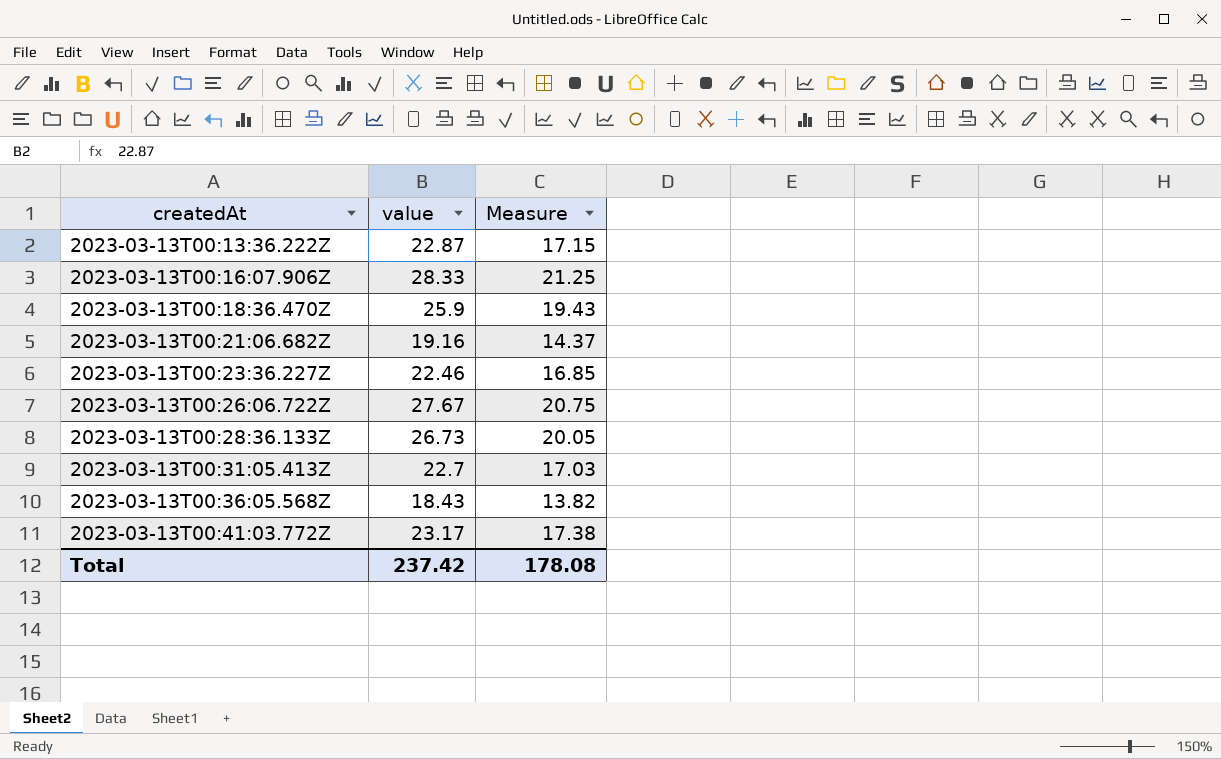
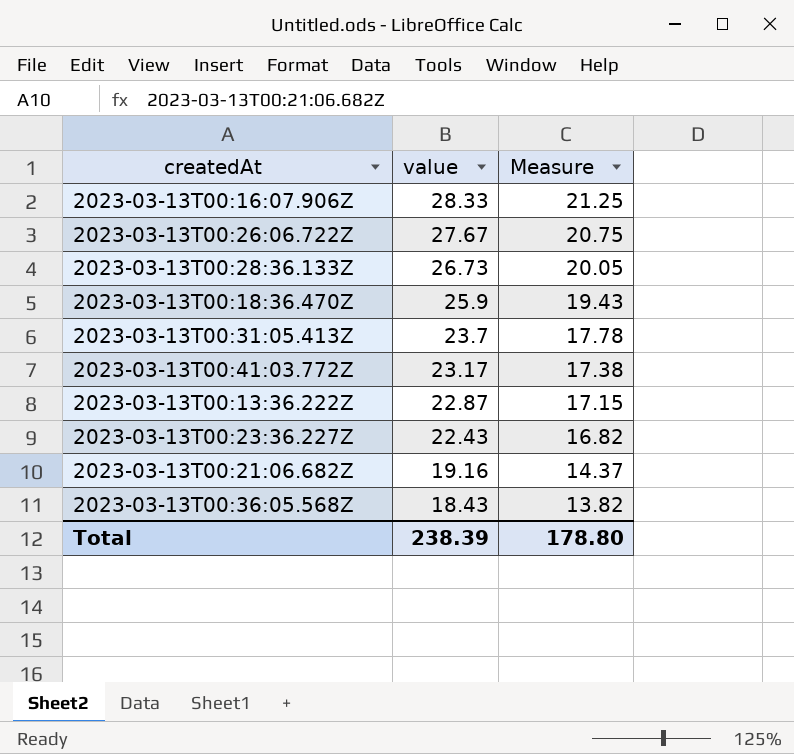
row order: createdAt ascending -> value descending
2023-03-13T00:31:05.413Z | value: 22.7 -> 23.7
2023-03-13T00:31:05.413Z | Measure: 17.03 -> 17.78
2023-03-13T00:23:36.227Z | value: 22.46 -> 22.43
2023-03-13T00:23:36.227Z | Measure: 16.85 -> 16.82
Total | value: 237.42 -> 238.39
Total | Measure: 178.08 -> 178.80

